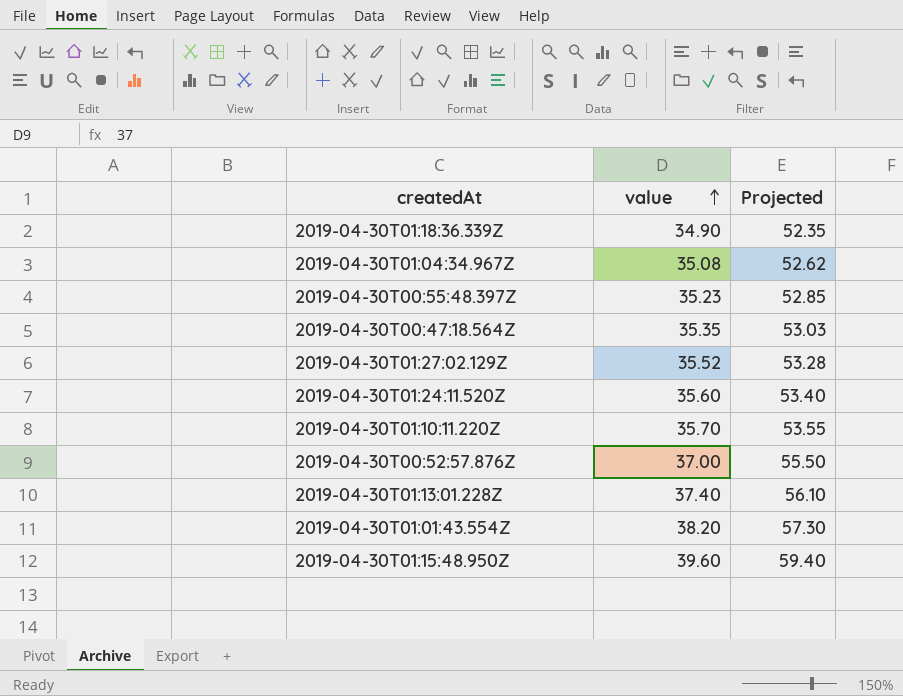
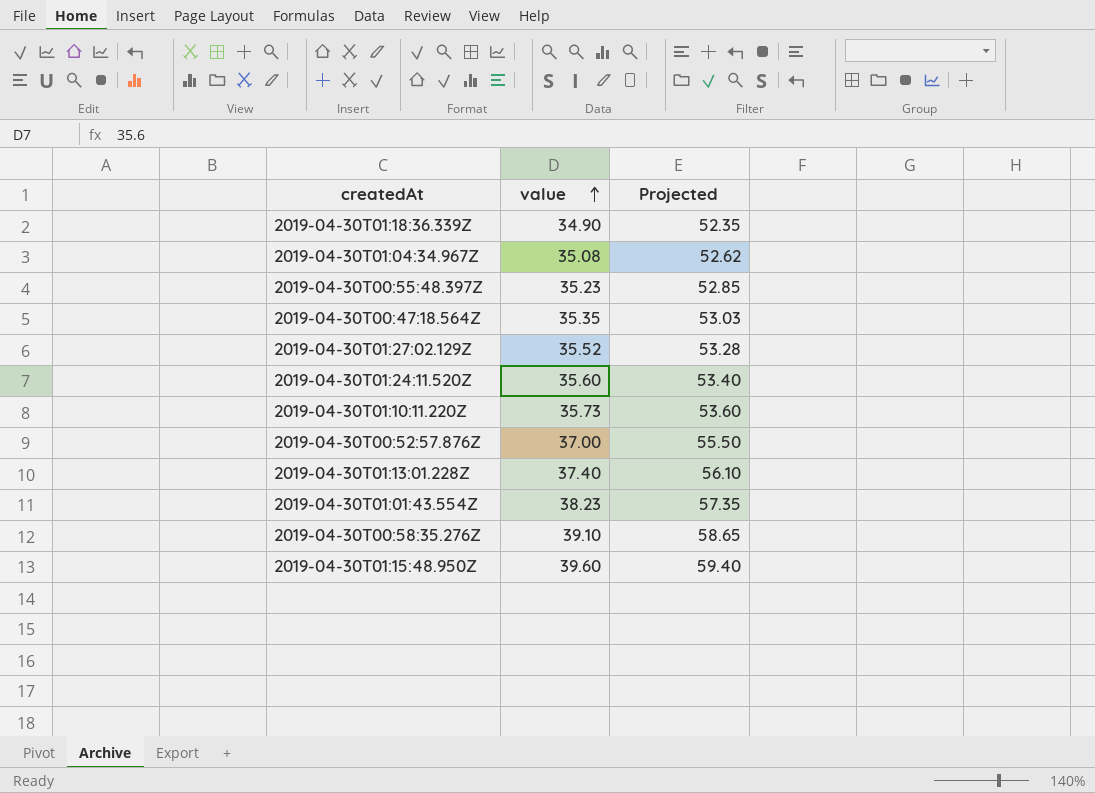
2019-04-30T01:10:11.220Z | value: 35.70 -> 35.73
2019-04-30T01:10:11.220Z | Projected: 53.55 -> 53.60
2019-04-30T01:01:43.554Z | value: 38.20 -> 38.23
2019-04-30T01:01:43.554Z | Projected: 57.30 -> 57.35
row 2019-04-30T00:58:35.276Z: none -> 39.10 | 58.65

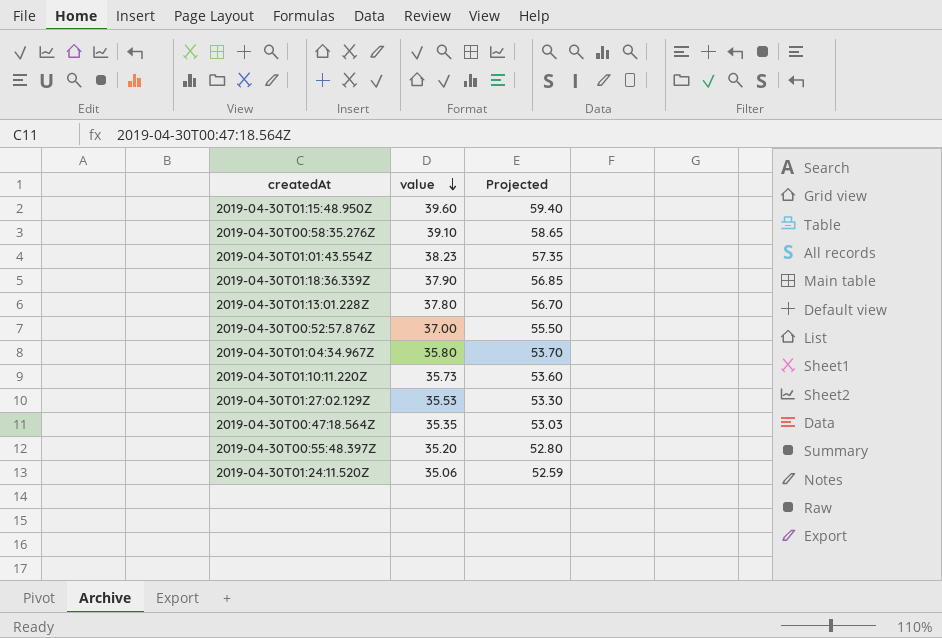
row order: value ascending -> value descending
2019-04-30T01:18:36.339Z | value: 34.90 -> 37.90
2019-04-30T01:18:36.339Z | Projected: 52.35 -> 56.85
2019-04-30T01:13:01.228Z | value: 37.40 -> 37.80
2019-04-30T01:13:01.228Z | Projected: 56.10 -> 56.70
2019-04-30T01:04:34.967Z | value: 35.08 -> 35.80
2019-04-30T01:04:34.967Z | Projected: 52.62 -> 53.70
2019-04-30T01:27:02.129Z | value: 35.52 -> 35.53
2019-04-30T01:27:02.129Z | Projected: 53.28 -> 53.30
2019-04-30T00:55:48.397Z | value: 35.23 -> 35.20
2019-04-30T00:55:48.397Z | Projected: 52.85 -> 52.80
2019-04-30T01:24:11.520Z | value: 35.60 -> 35.06
2019-04-30T01:24:11.520Z | Projected: 53.40 -> 52.59

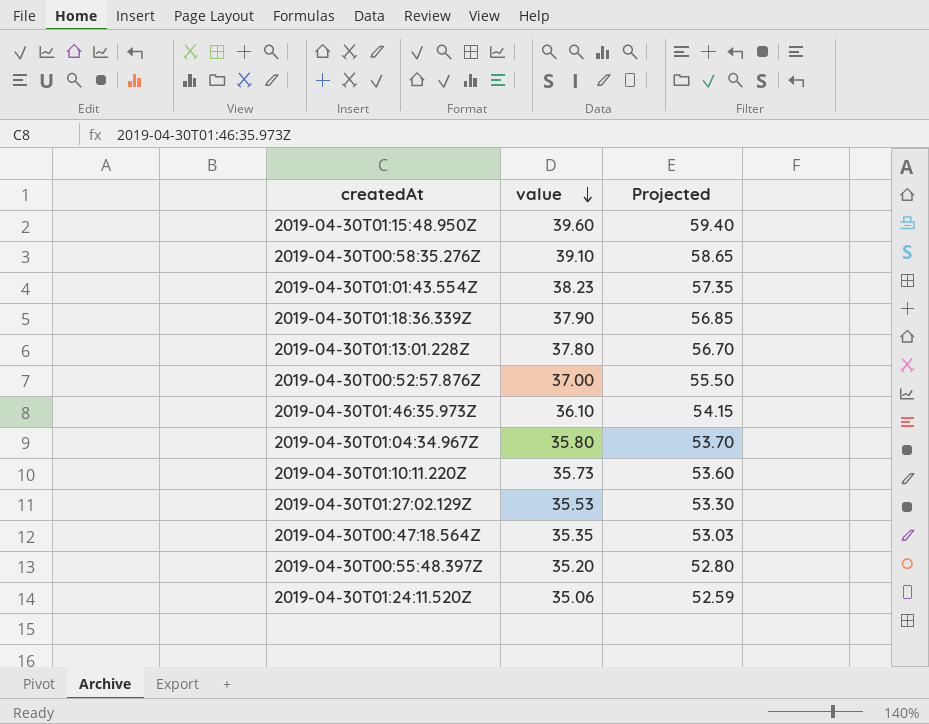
row 2019-04-30T01:46:35.973Z: none -> 36.10 | 54.15

